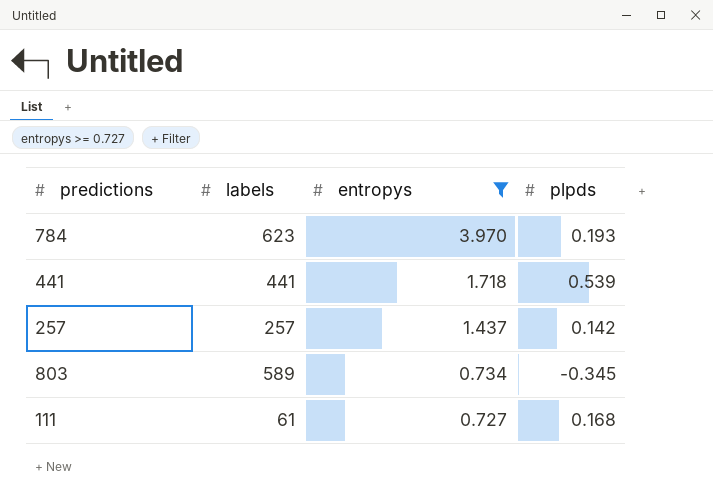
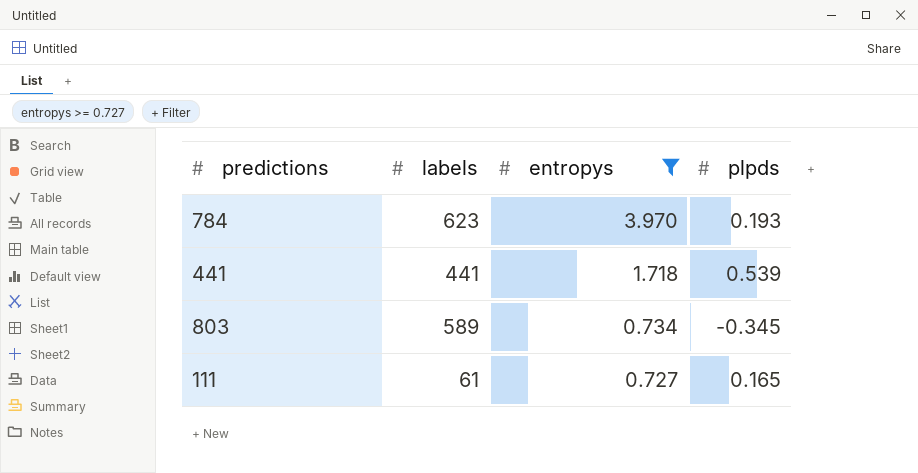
row 257: 257 | 1.437 | 0.142 -> none
111 | plpds: 0.168 -> 0.165

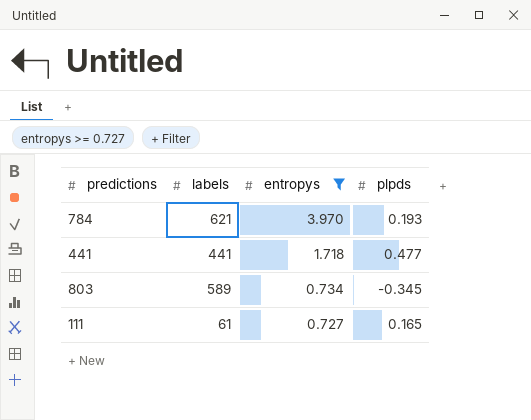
784 | labels: 623 -> 621
441 | plpds: 0.539 -> 0.477

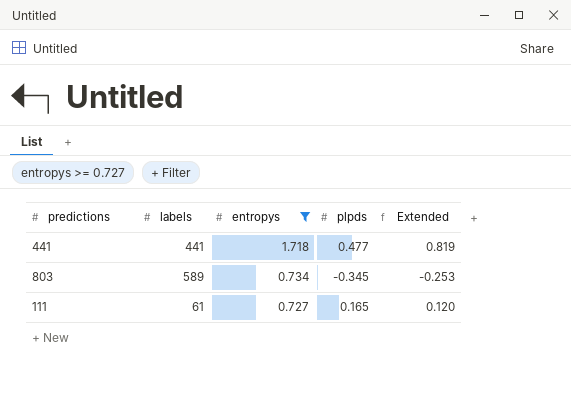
column Extended | formula: none -> [entropys] * [plpds]
row 784: 621 | 3.970 | 0.193 -> none

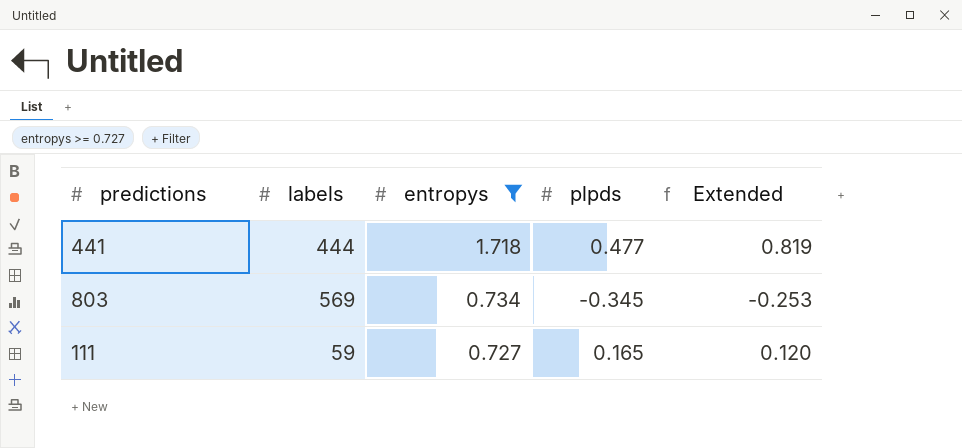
441 | labels: 441 -> 444
803 | labels: 589 -> 569
111 | labels: 61 -> 59

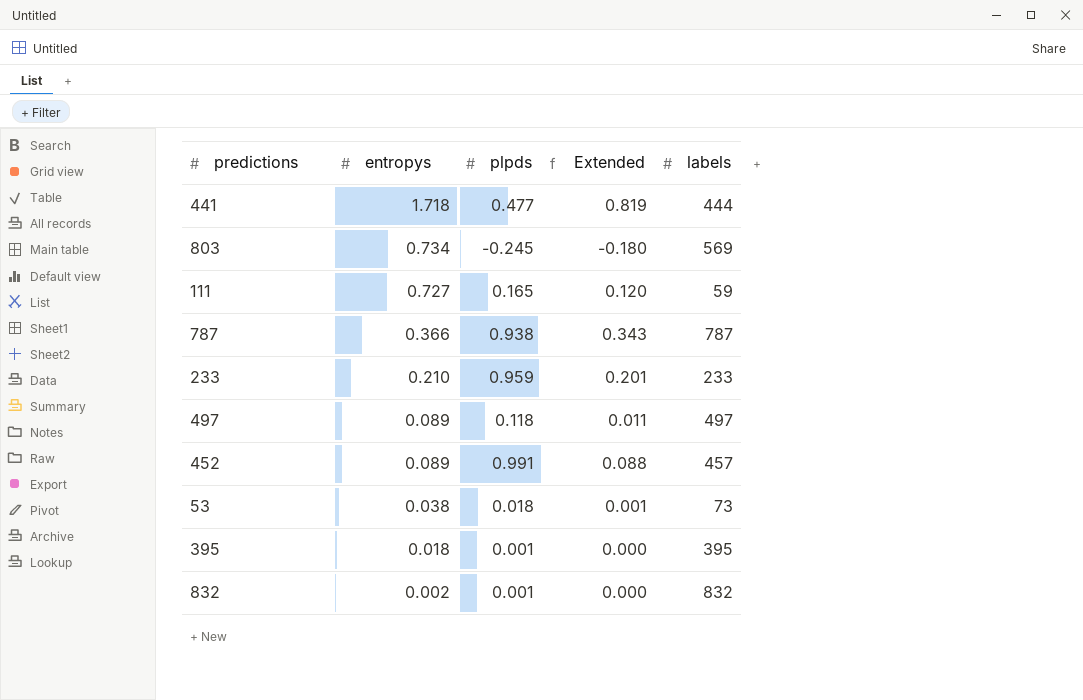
filter: entropys >= 0.727 -> none
column labels | position: 2 -> 5
803 | plpds: -0.345 -> -0.245
803 | Extended: -0.253 -> -0.180

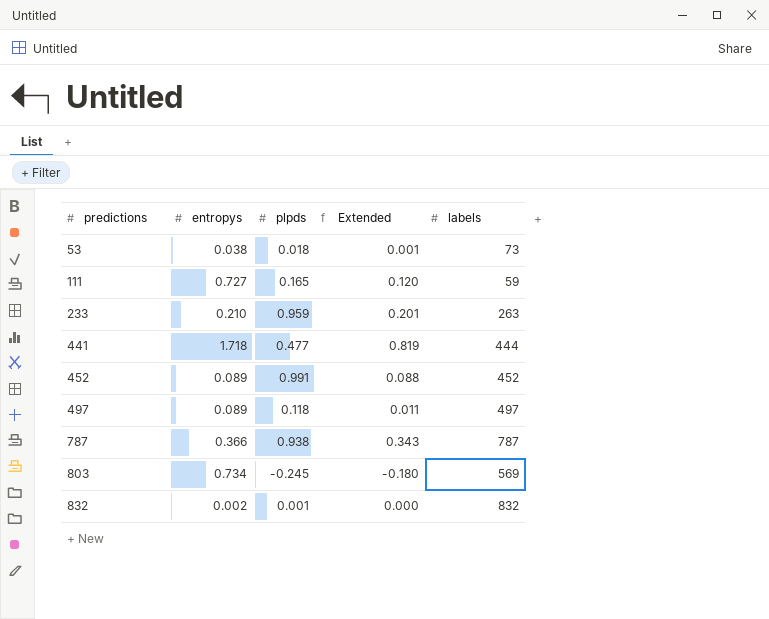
row order: entropys descending -> predictions ascending
row 395: 0.018 | 0.001 | 0.000 | 395 -> none
233 | labels: 233 -> 263
452 | labels: 457 -> 452

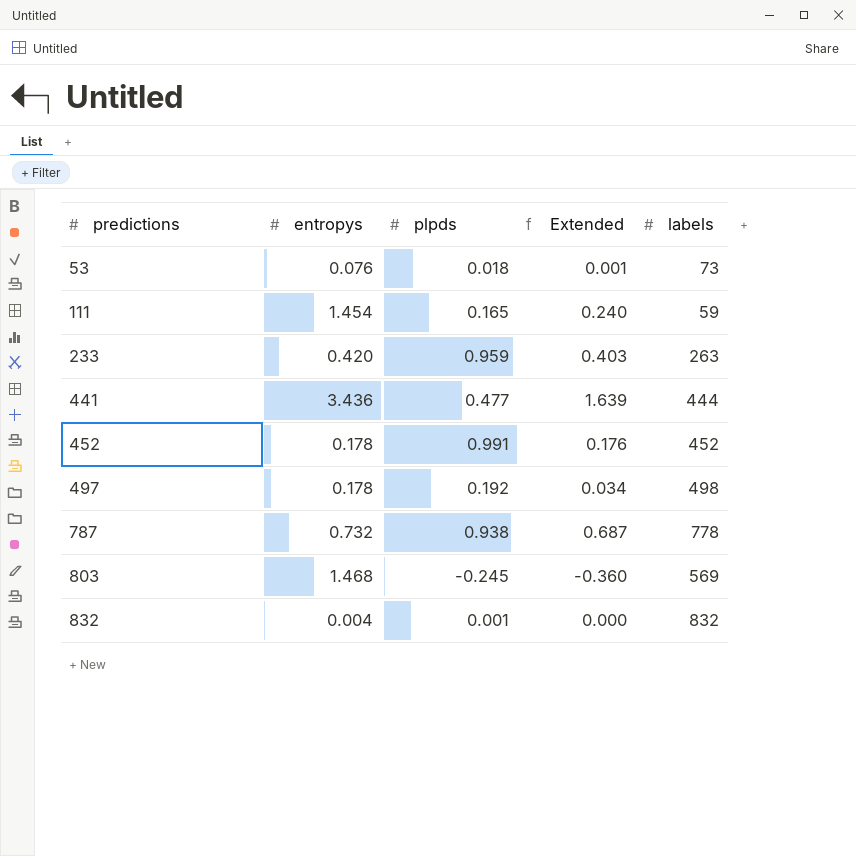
53 | entropys: 0.038 -> 0.076
111 | entropys: 0.727 -> 1.454
111 | Extended: 0.120 -> 0.240
233 | entropys: 0.210 -> 0.420
233 | Extended: 0.201 -> 0.403
441 | entropys: 1.718 -> 3.436
441 | Extended: 0.819 -> 1.639
452 | entropys: 0.089 -> 0.178
452 | Extended: 0.088 -> 0.176
497 | entropys: 0.089 -> 0.178
497 | plpds: 0.118 -> 0.192
497 | Extended: 0.011 -> 0.034
497 | labels: 497 -> 498
787 | entropys: 0.366 -> 0.732
787 | Extended: 0.343 -> 0.687
787 | labels: 787 -> 778
803 | entropys: 0.734 -> 1.468
803 | Extended: -0.180 -> -0.360
832 | entropys: 0.002 -> 0.004

